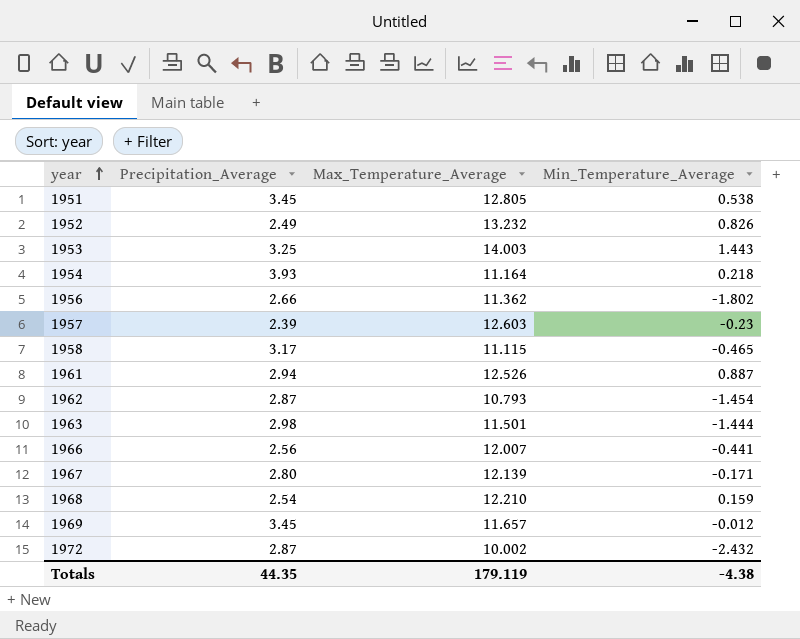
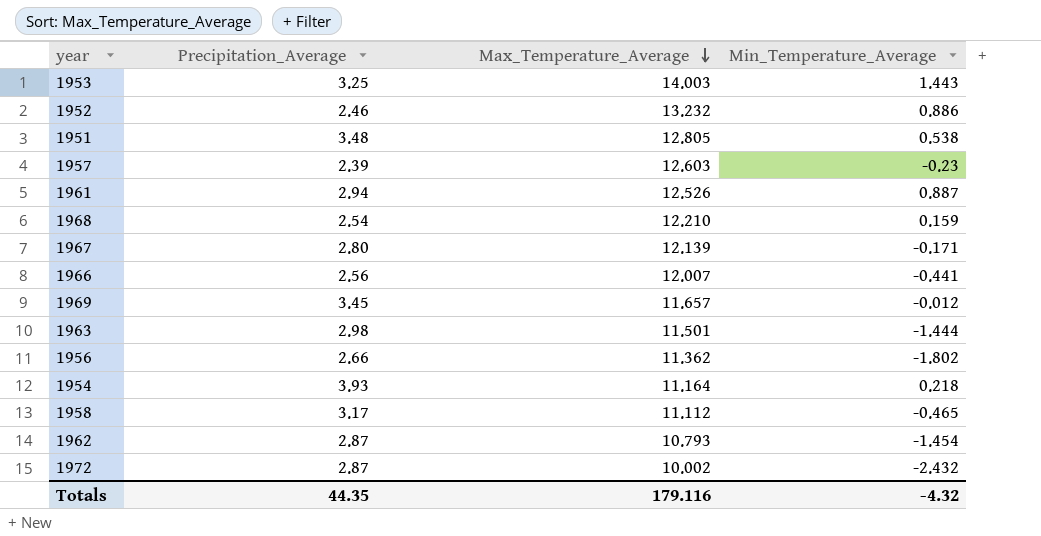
row order: year ascending -> Max_Temperature_Average descending
1952 | Precipitation_Average: 2.49 -> 2.46
1952 | Min_Temperature_Average: 0.826 -> 0.886
1951 | Precipitation_Average: 3.45 -> 3.48
1958 | Max_Temperature_Average: 11.115 -> 11.112
Totals | Max_Temperature_Average: 179.119 -> 179.116
Totals | Min_Temperature_Average: -4.38 -> -4.32

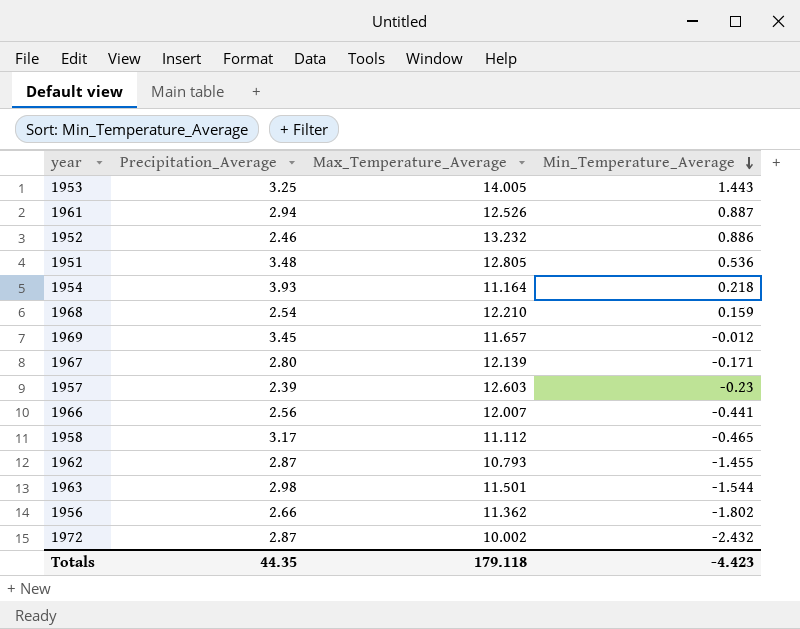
row order: Max_Temperature_Average descending -> Min_Temperature_Average descending
1953 | Max_Temperature_Average: 14.003 -> 14.005
1951 | Min_Temperature_Average: 0.538 -> 0.536
1962 | Min_Temperature_Average: -1.454 -> -1.455
1963 | Min_Temperature_Average: -1.444 -> -1.544
Totals | Max_Temperature_Average: 179.116 -> 179.118
Totals | Min_Temperature_Average: -4.32 -> -4.423

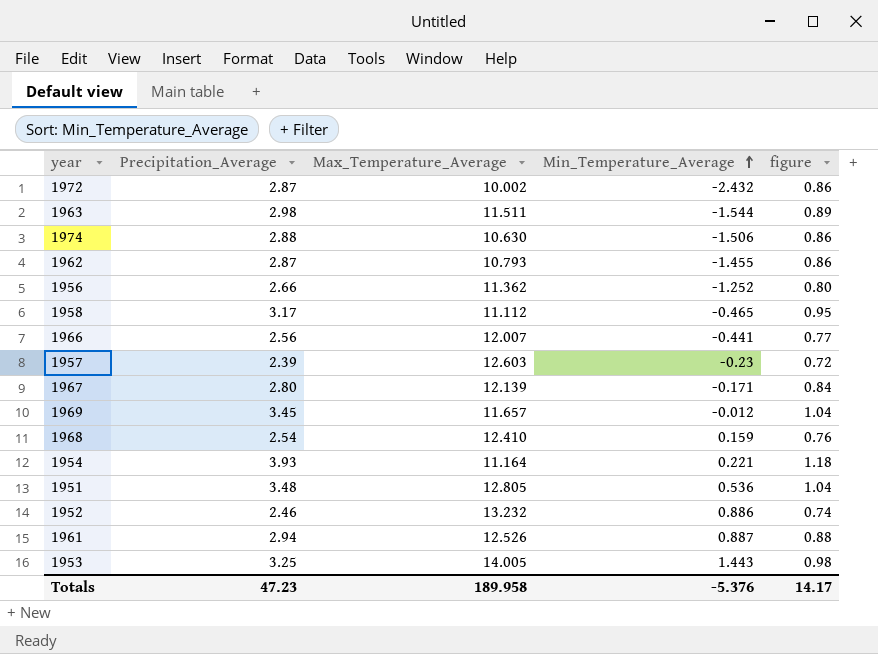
row order: Min_Temperature_Average descending -> Min_Temperature_Average ascending
column figure | formula: none -> [Precipitation_Average] * 0.3
1963 | Max_Temperature_Average: 11.501 -> 11.511
row 1974: none -> 2.88 | 10.630 | -1.506 | 0.86
1956 | Min_Temperature_Average: -1.802 -> -1.252
1968 | Max_Temperature_Average: 12.210 -> 12.410
1954 | Min_Temperature_Average: 0.218 -> 0.221
Totals | Precipitation_Average: 44.35 -> 47.23
Totals | Max_Temperature_Average: 179.118 -> 189.958
Totals | Min_Temperature_Average: -4.423 -> -5.376

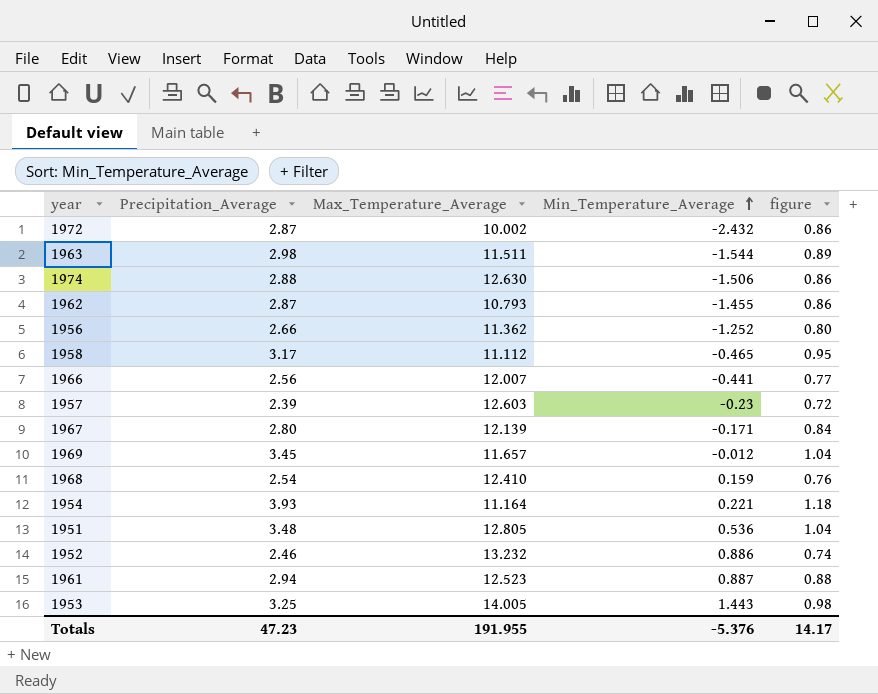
1974 | Max_Temperature_Average: 10.630 -> 12.630
1961 | Max_Temperature_Average: 12.526 -> 12.523
Totals | Max_Temperature_Average: 189.958 -> 191.955

